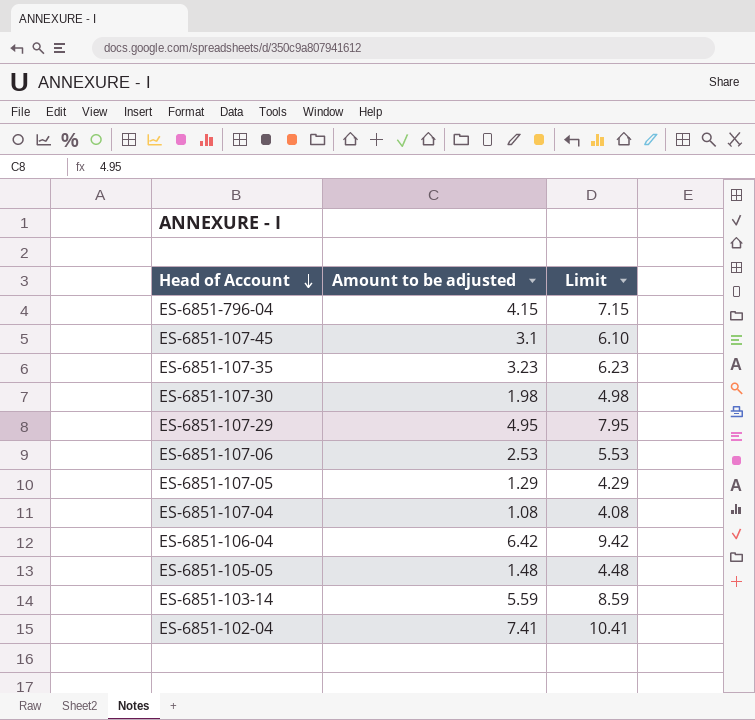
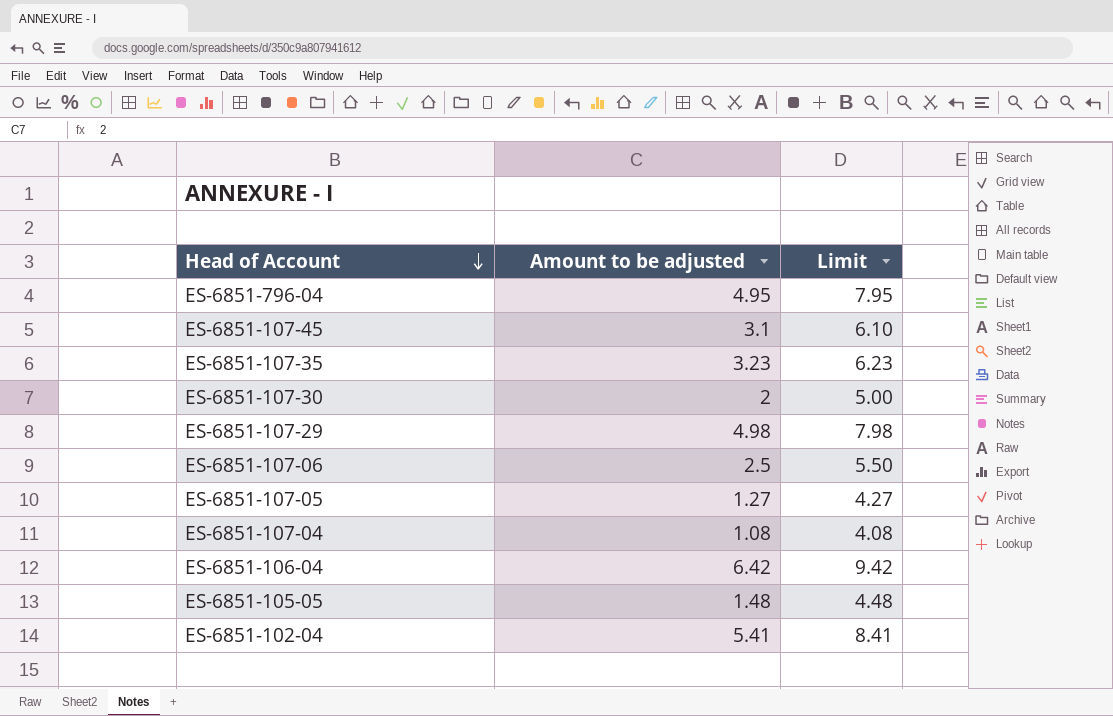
row ES-6851-103-14: 5.59 | 8.59 -> none
ES-6851-796-04 | Amount to be adjusted: 4.15 -> 4.95
ES-6851-796-04 | Limit: 7.15 -> 7.95
ES-6851-107-30 | Amount to be adjusted: 1.98 -> 2
ES-6851-107-30 | Limit: 4.98 -> 5.00
ES-6851-107-29 | Amount to be adjusted: 4.95 -> 4.98
ES-6851-107-29 | Limit: 7.95 -> 7.98
ES-6851-107-06 | Amount to be adjusted: 2.53 -> 2.5
ES-6851-107-06 | Limit: 5.53 -> 5.50
ES-6851-107-05 | Amount to be adjusted: 1.29 -> 1.27
ES-6851-107-05 | Limit: 4.29 -> 4.27
ES-6851-102-04 | Amount to be adjusted: 7.41 -> 5.41
ES-6851-102-04 | Limit: 10.41 -> 8.41

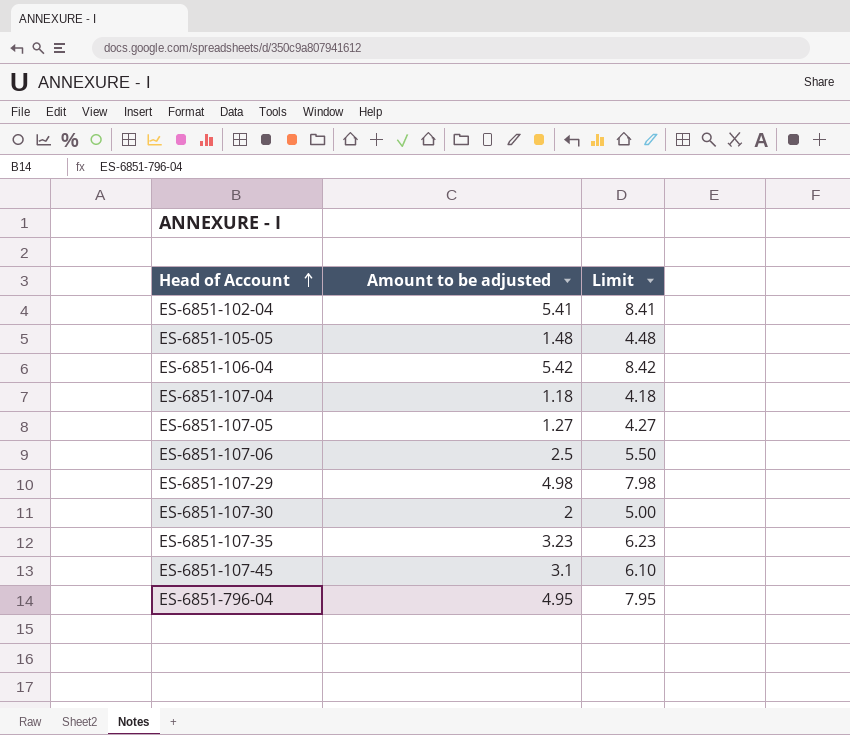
row order: Head of Account descending -> Head of Account ascending
ES-6851-106-04 | Amount to be adjusted: 6.42 -> 5.42
ES-6851-106-04 | Limit: 9.42 -> 8.42
ES-6851-107-04 | Amount to be adjusted: 1.08 -> 1.18
ES-6851-107-04 | Limit: 4.08 -> 4.18

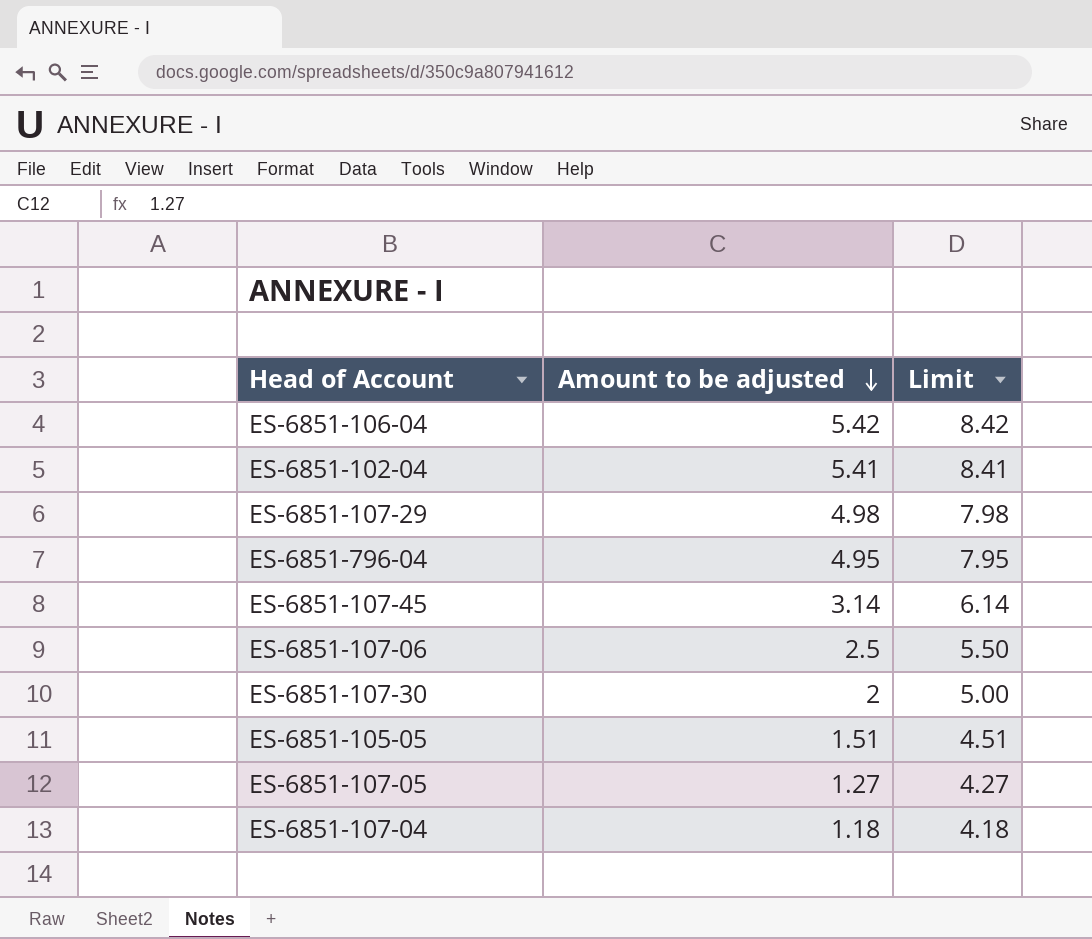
row order: Head of Account ascending -> Amount to be adjusted descending
row ES-6851-107-35: 3.23 | 6.23 -> none
ES-6851-107-45 | Amount to be adjusted: 3.1 -> 3.14
ES-6851-107-45 | Limit: 6.10 -> 6.14
ES-6851-105-05 | Amount to be adjusted: 1.48 -> 1.51
ES-6851-105-05 | Limit: 4.48 -> 4.51

